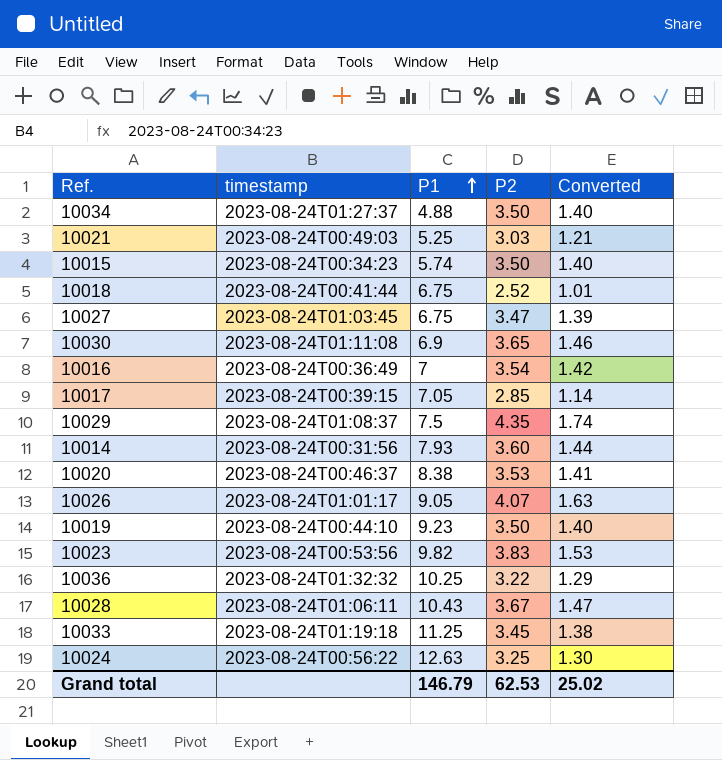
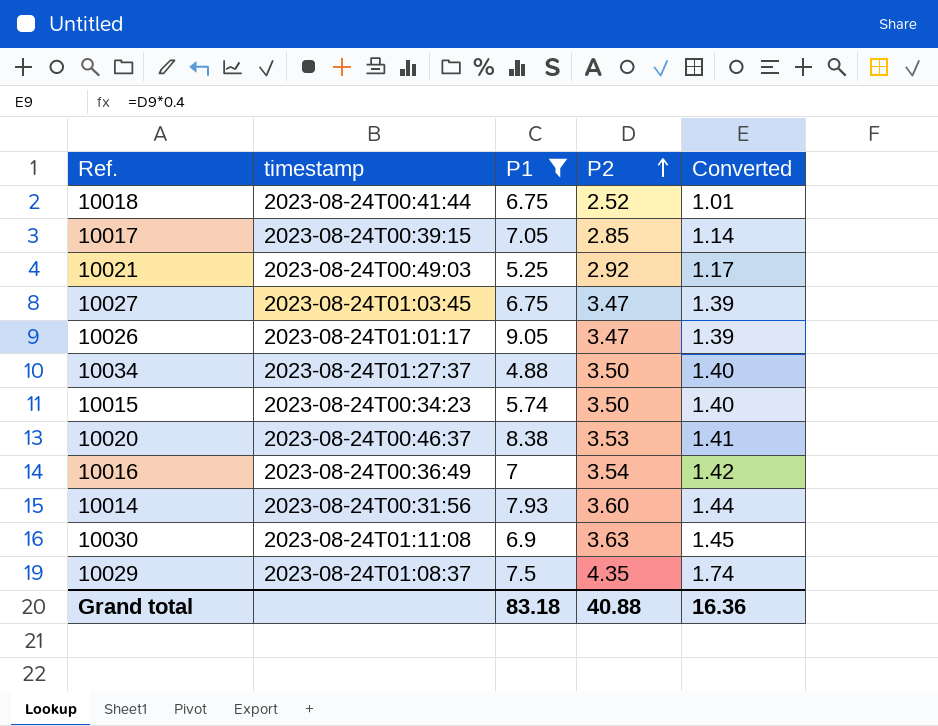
filter: none -> P1 <= 9.05
row order: P1 ascending -> P2 ascending
10021 | P2: 3.03 -> 2.92
10021 | Converted: 1.21 -> 1.17
10026 | P2: 4.07 -> 3.47
10026 | Converted: 1.63 -> 1.39
10030 | P2: 3.65 -> 3.63
10030 | Converted: 1.46 -> 1.45
Grand total | P1: 146.79 -> 83.18
Grand total | P2: 62.53 -> 40.88
Grand total | Converted: 25.02 -> 16.36

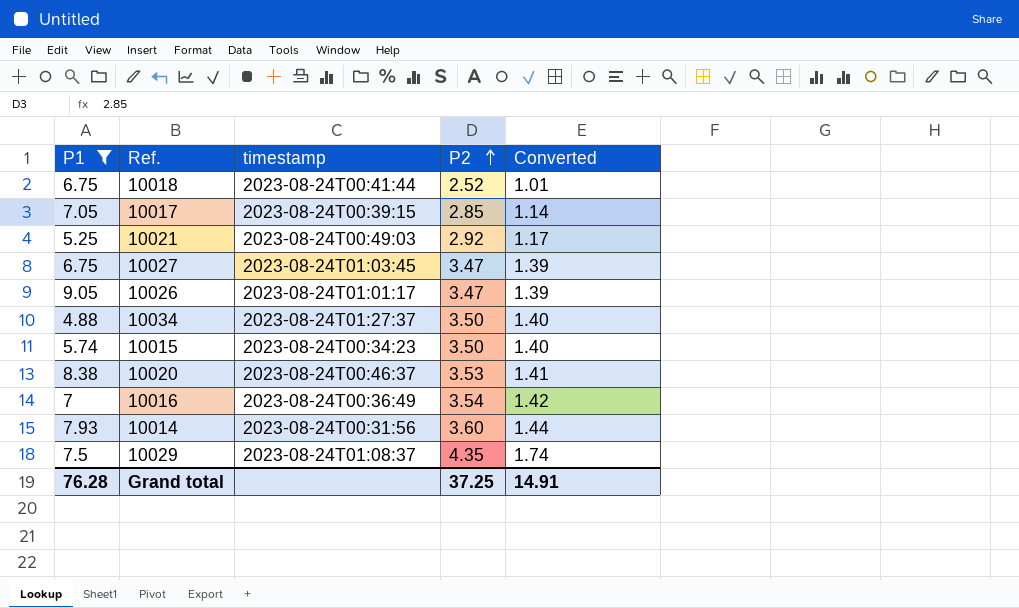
column P1 | position: 3 -> 1
row 10030: 2023-08-24T01:11:08 | 6.9 | 3.63 | 1.45 -> none
Grand total | P1: 83.18 -> 76.28
Grand total | P2: 40.88 -> 37.25
Grand total | Converted: 16.36 -> 14.91

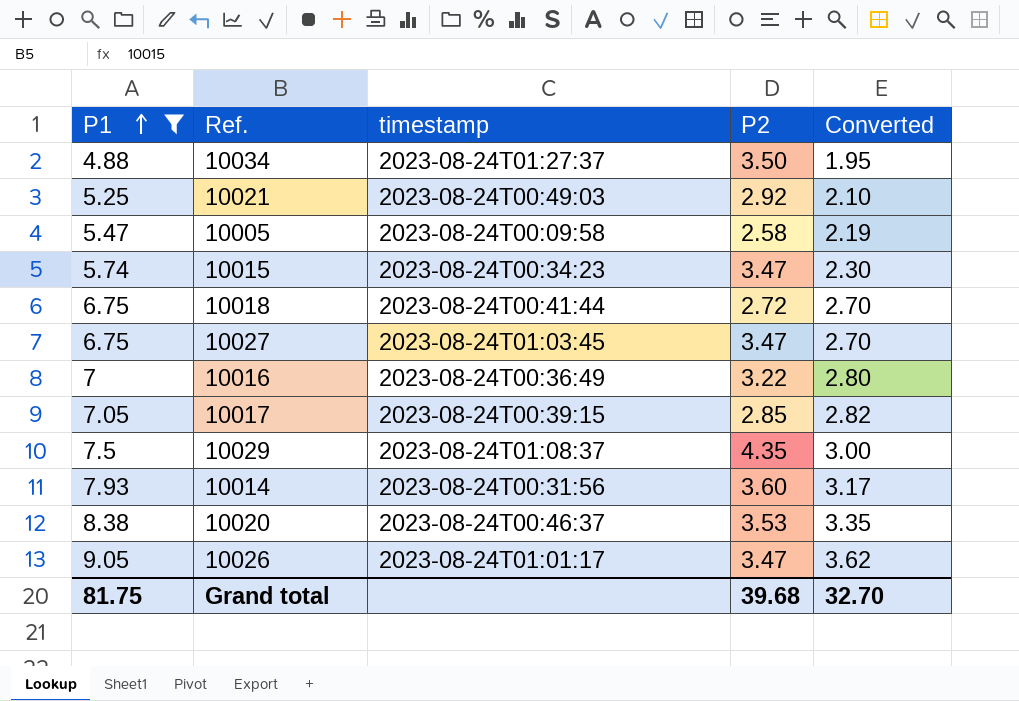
row order: P2 ascending -> P1 ascending
column Converted | formula: [P2] * 0.4 -> [P1] * 0.4
row 10005: none -> 5.47 | 2023-08-24T00:09:58 | 2.58 | 2.19
10015 | P2: 3.50 -> 3.47
10018 | P2: 2.52 -> 2.72
10016 | P2: 3.54 -> 3.22
Grand total | P1: 76.28 -> 81.75
Grand total | P2: 37.25 -> 39.68
Grand total | Converted: 14.91 -> 32.70

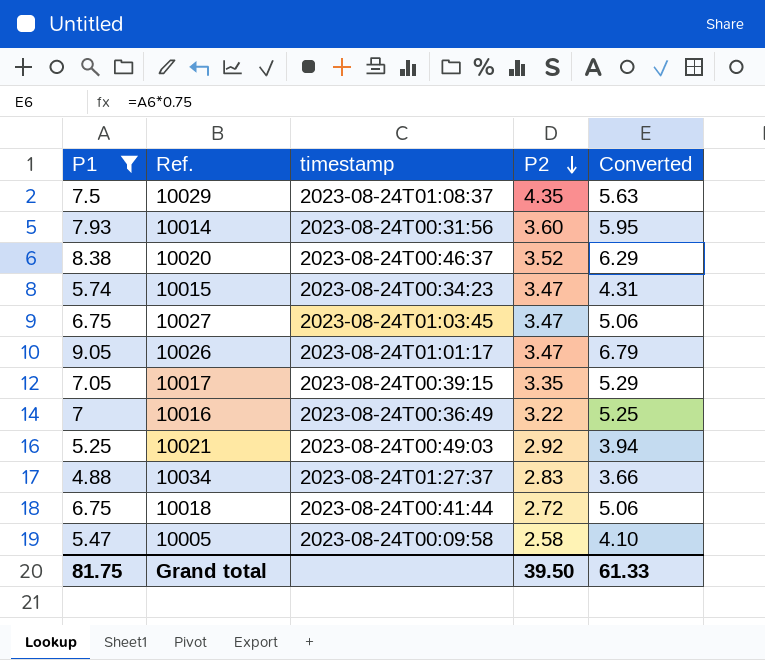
row order: P1 ascending -> P2 descending
column Converted | formula: [P1] * 0.4 -> [P1] * 0.75
10020 | P2: 3.53 -> 3.52
10017 | P2: 2.85 -> 3.35
10034 | P2: 3.50 -> 2.83
Grand total | P2: 39.68 -> 39.50
Grand total | Converted: 32.70 -> 61.33

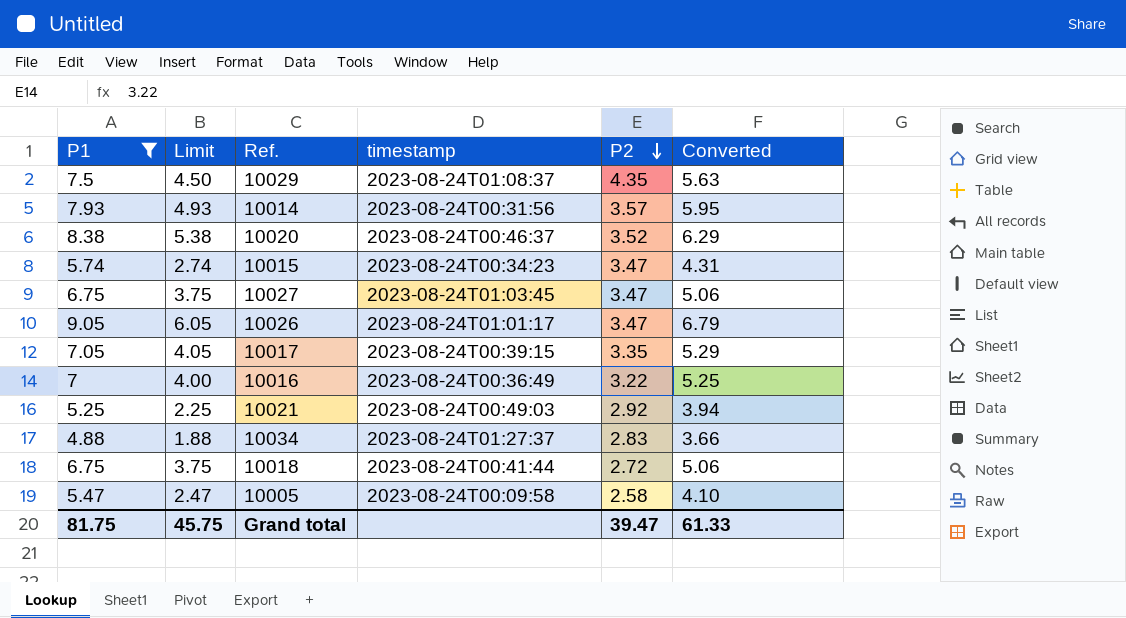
column Limit | formula: none -> [P1] - 3
10014 | P2: 3.60 -> 3.57
Grand total | P2: 39.50 -> 39.47

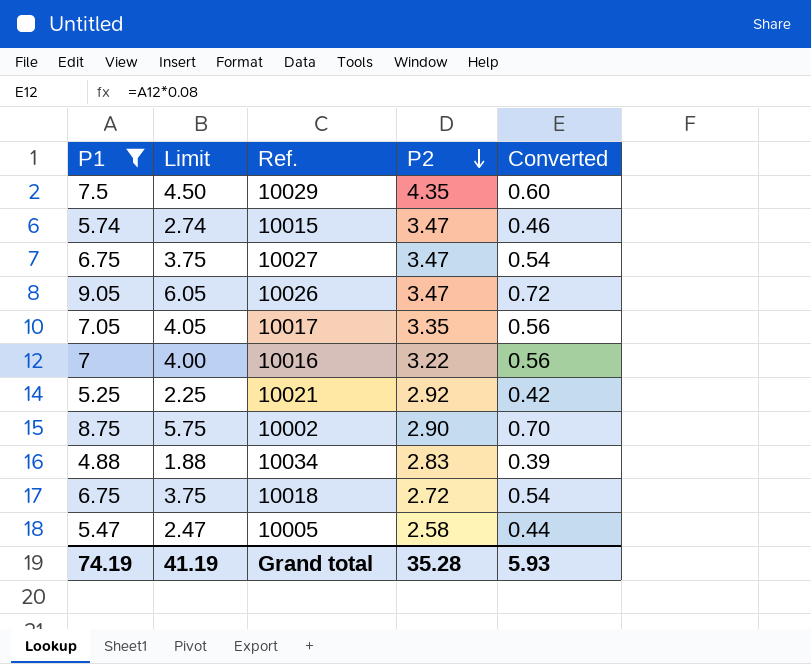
column timestamp | position: 4 -> none
column Converted | formula: [P1] * 0.75 -> [P1] * 0.08
row 10014: 7.93 | 4.93 | 2023-08-24T00:31:56 | 3.57 | 5.95 -> none
row 10020: 8.38 | 5.38 | 2023-08-24T00:46:37 | 3.52 | 6.29 -> none
row 10002: none -> 8.75 | 5.75 | 2.90 | 0.70
Grand total | P1: 81.75 -> 74.19
Grand total | Limit: 45.75 -> 41.19
Grand total | P2: 39.47 -> 35.28
Grand total | Converted: 61.33 -> 5.93

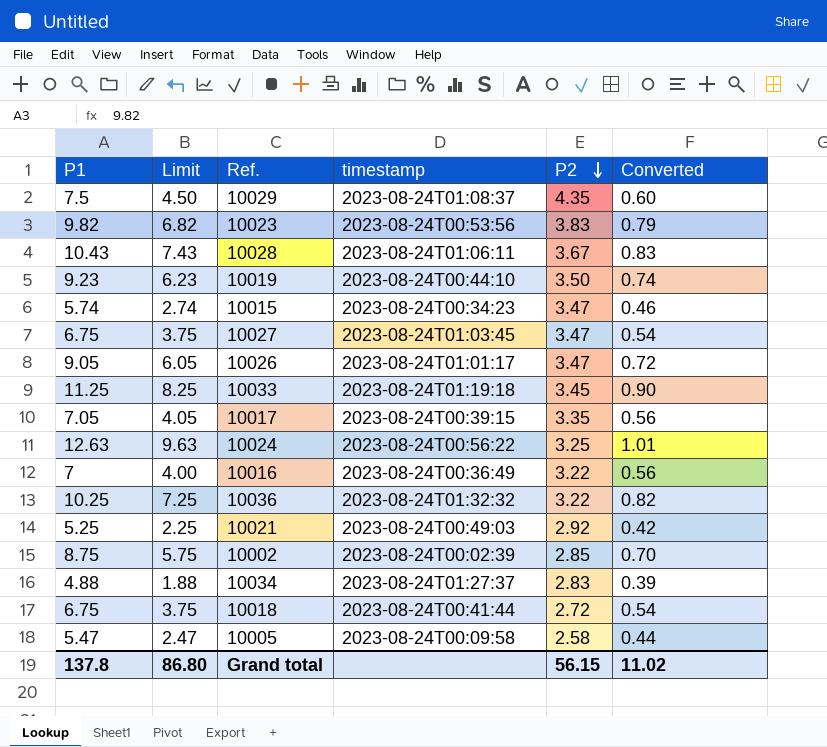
filter: P1 <= 9.05 -> none
column timestamp | position: none -> 4
10002 | P2: 2.90 -> 2.85
Grand total | P1: 74.19 -> 137.8
Grand total | Limit: 41.19 -> 86.80
Grand total | P2: 35.28 -> 56.15
Grand total | Converted: 5.93 -> 11.02

